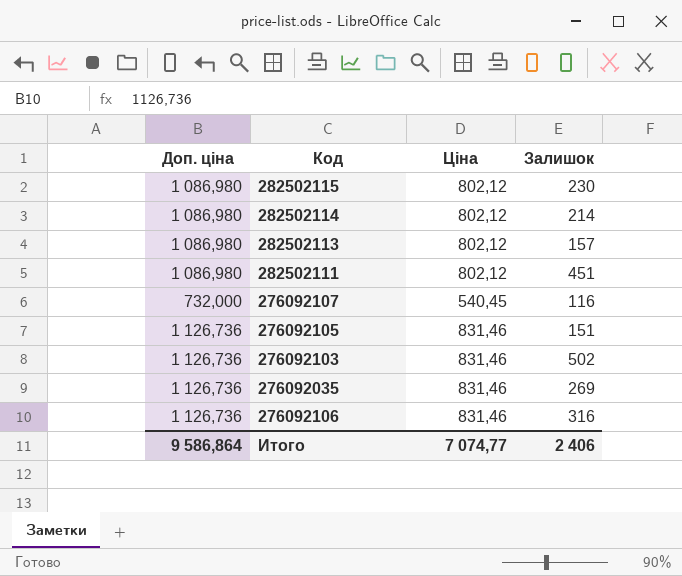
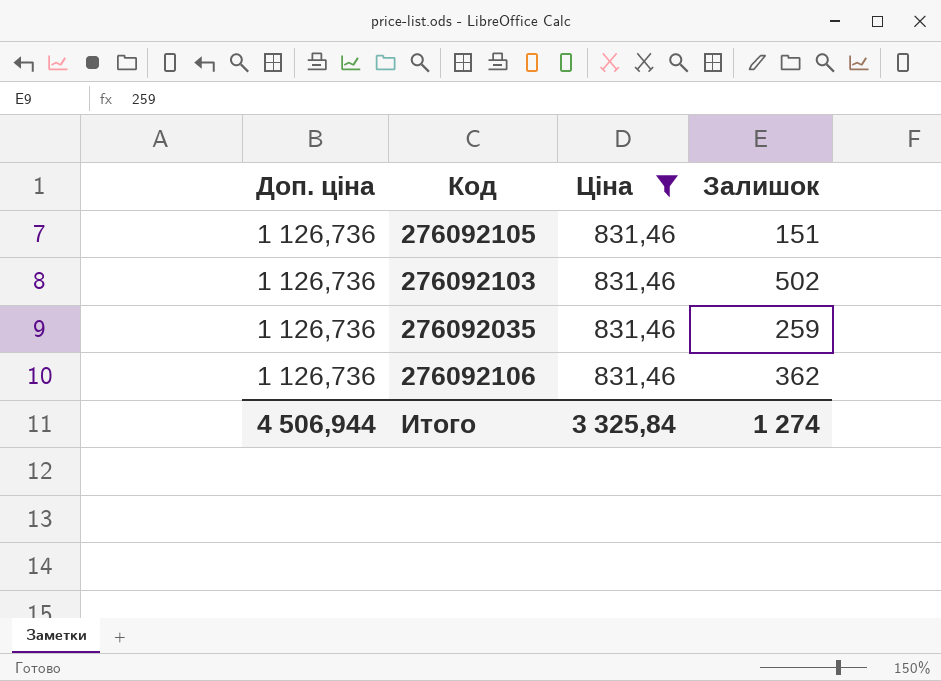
filter: none -> Ціна = 831,46
276092035 | Залишок: 269 -> 259
276092106 | Залишок: 316 -> 362
Итого | Доп. ціна: 9 586,864 -> 4 506,944
Итого | Ціна: 7 074,77 -> 3 325,84
Итого | Залишок: 2 406 -> 1 274

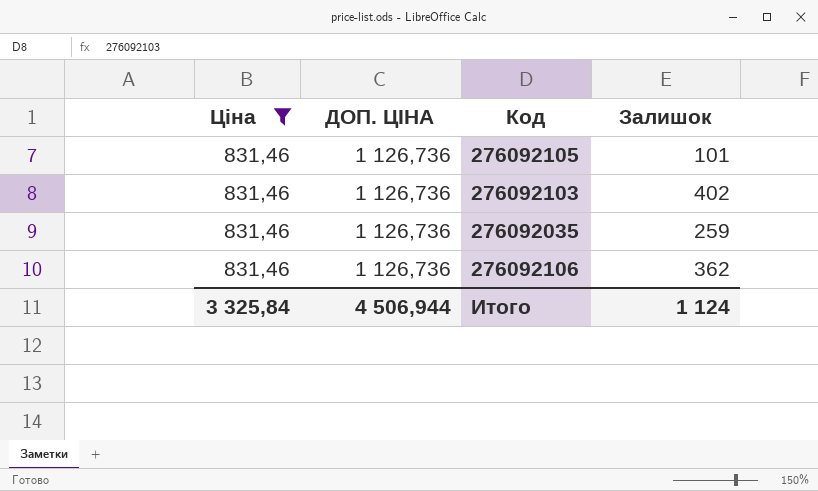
column Ціна | position: 3 -> 1
column name: Доп. ціна -> ДОП. ЦІНА
276092105 | Залишок: 151 -> 101
276092103 | Залишок: 502 -> 402
Итого | Залишок: 1 274 -> 1 124

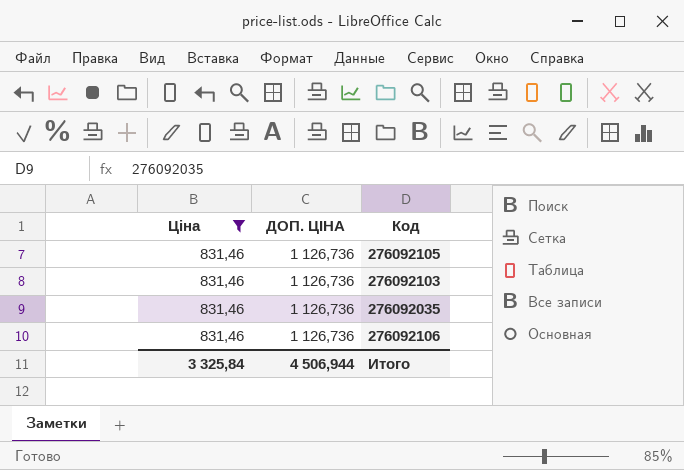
column Залишок | position: 4 -> none

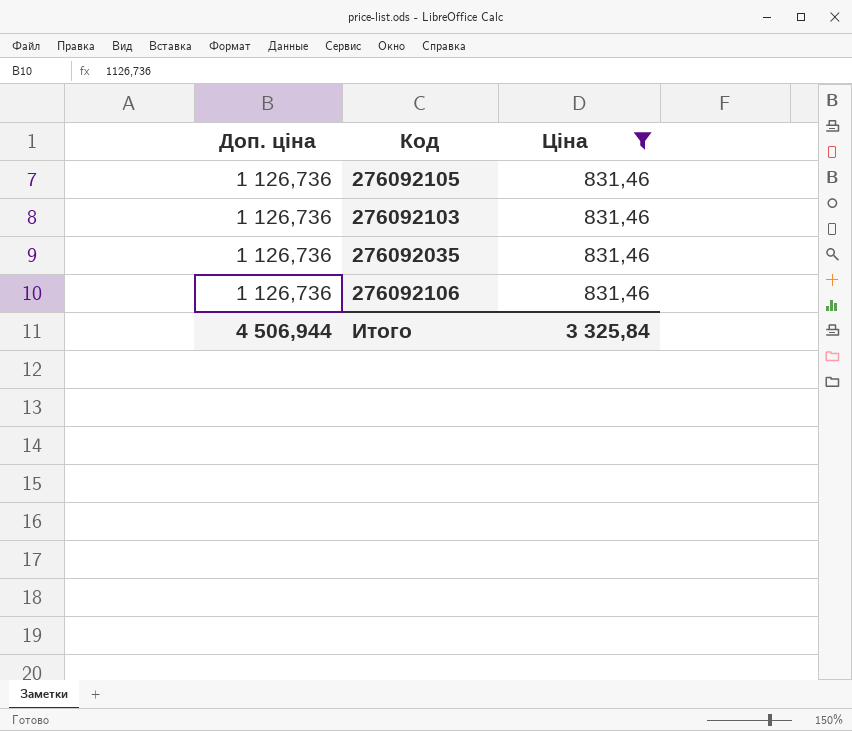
column name: ДОП. ЦІНА -> Доп. ціна
column Ціна | position: 1 -> 3

